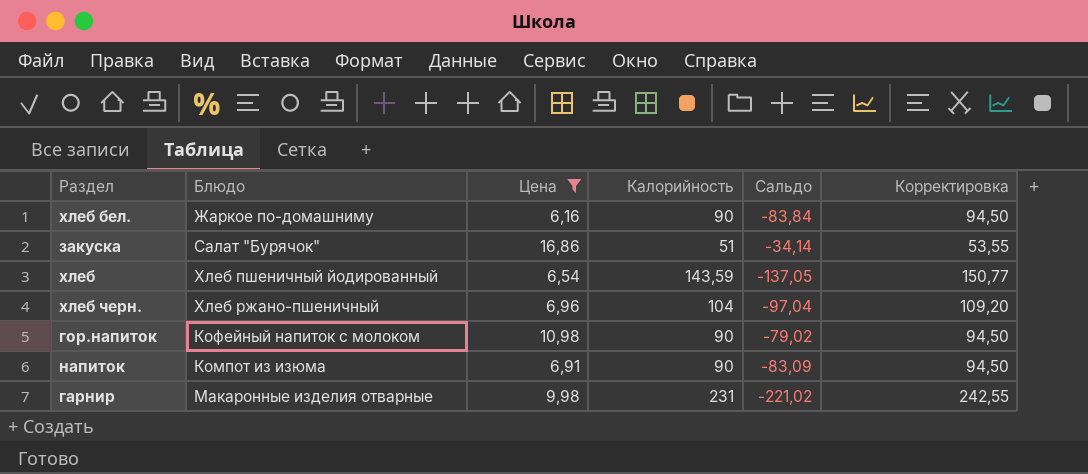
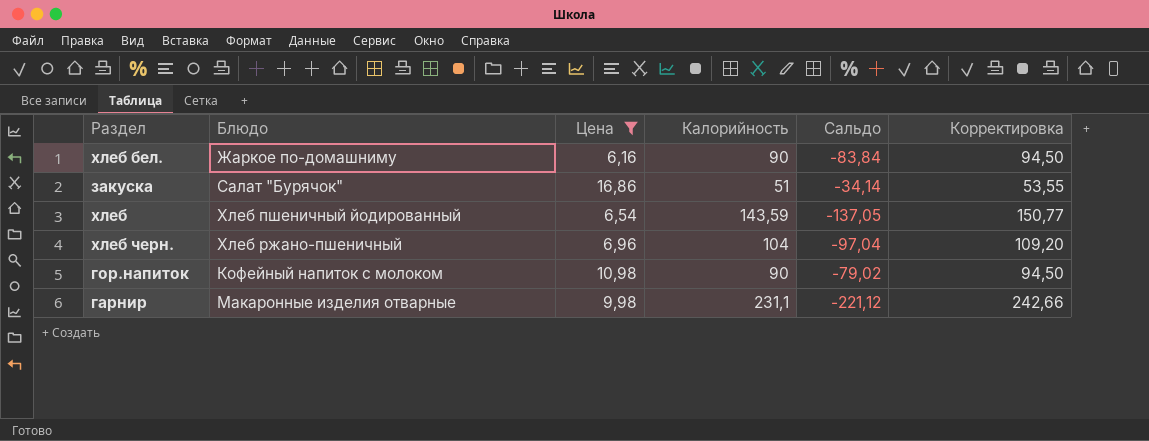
row напиток: Компот из изюма | 6,91 | 90 | -83,09 | 94,50 -> none
гарнир | Калорийность: 231 -> 231,1
гарнир | Сальдо: -221,02 -> -221,12
гарнир | Корректировка: 242,55 -> 242,66

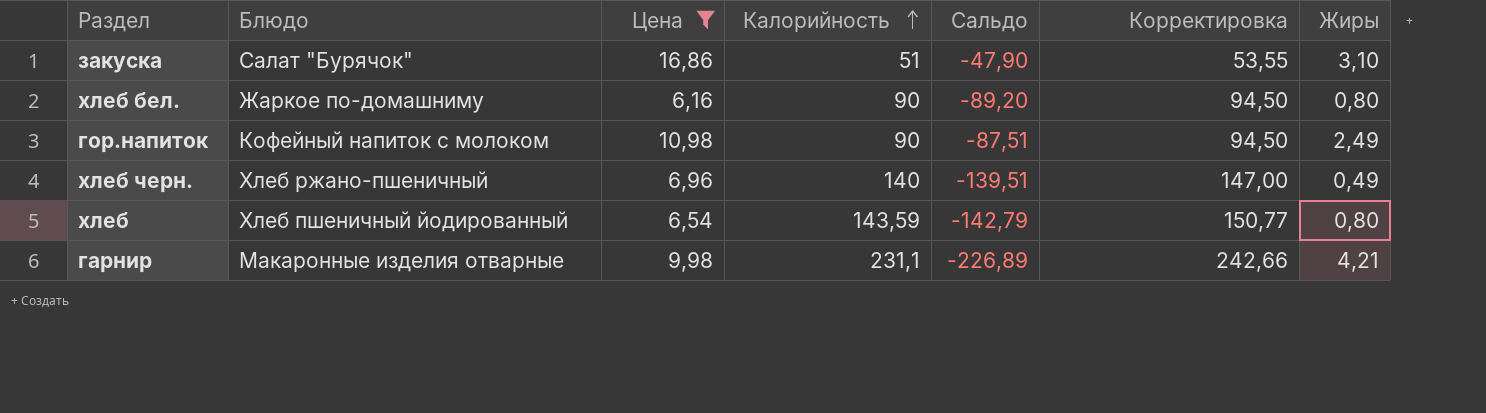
row order: none -> Калорийность ascending
column Сальдо | formula: [Цена] - [Калорийность] -> [Жиры] - [Калорийность]
column Жиры | position: none -> 7
хлеб черн. | Калорийность: 104 -> 140
хлеб черн. | Корректировка: 109,20 -> 147,00

